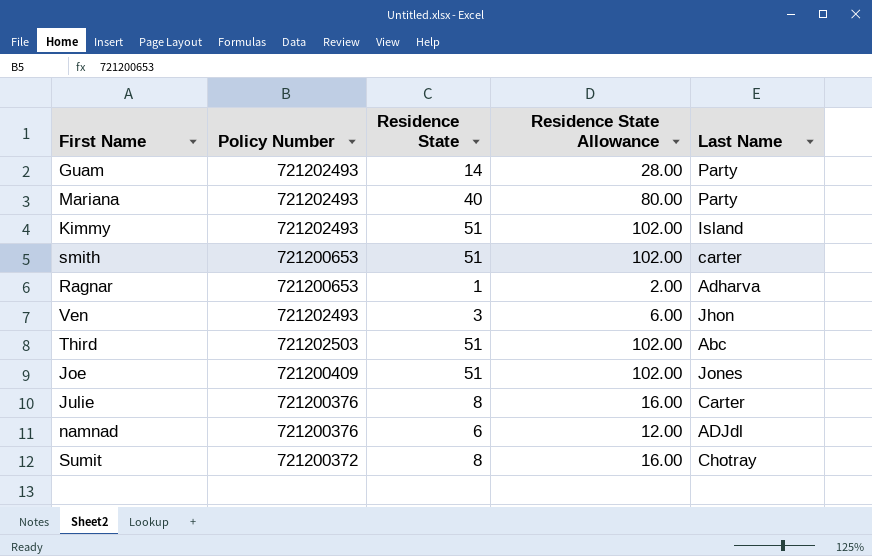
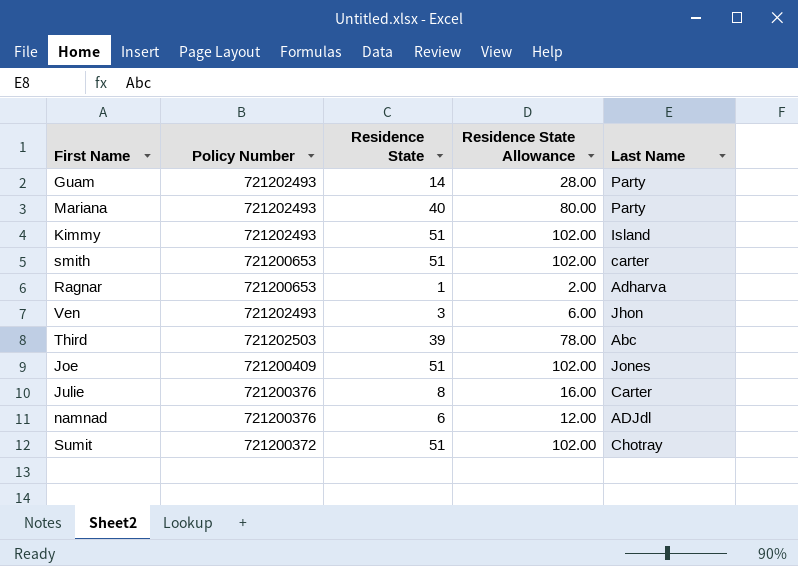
Third | Residence State: 51 -> 39
Third | Residence State Allowance: 102.00 -> 78.00
Sumit | Residence State: 8 -> 51
Sumit | Residence State Allowance: 16.00 -> 102.00

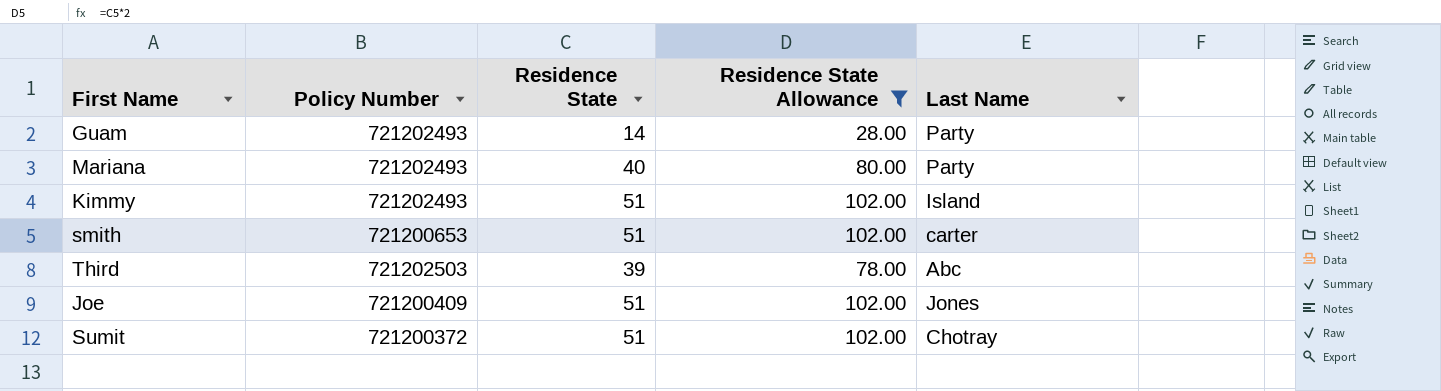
filter: none -> Residence State Allowance >= 28.00

